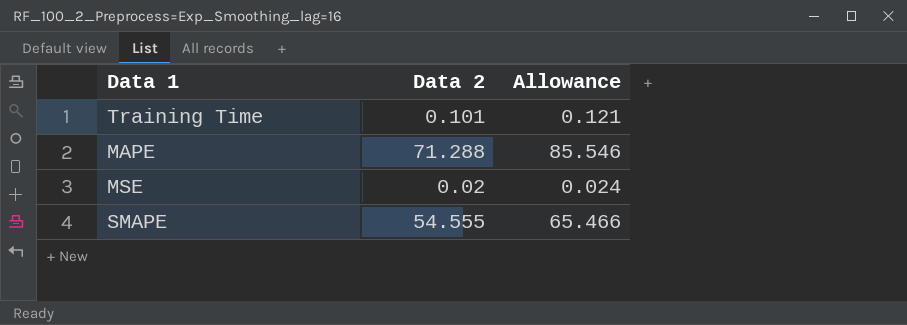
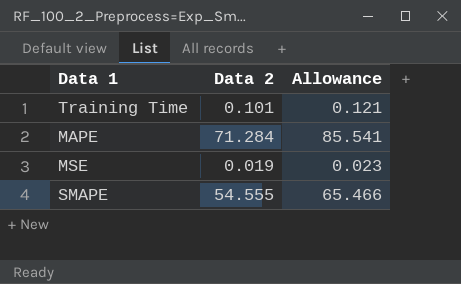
MAPE | Data 2: 71.288 -> 71.284
MAPE | Allowance: 85.546 -> 85.541
MSE | Data 2: 0.02 -> 0.019
MSE | Allowance: 0.024 -> 0.023

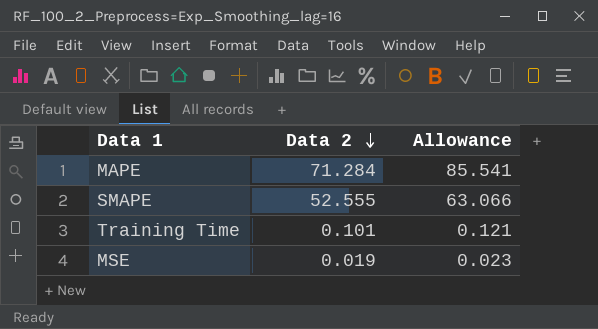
row order: none -> Data 2 descending
SMAPE | Data 2: 54.555 -> 52.555
SMAPE | Allowance: 65.466 -> 63.066

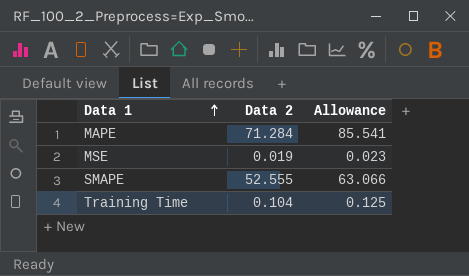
row order: Data 2 descending -> Data 1 ascending
Training Time | Data 2: 0.101 -> 0.104
Training Time | Allowance: 0.121 -> 0.125

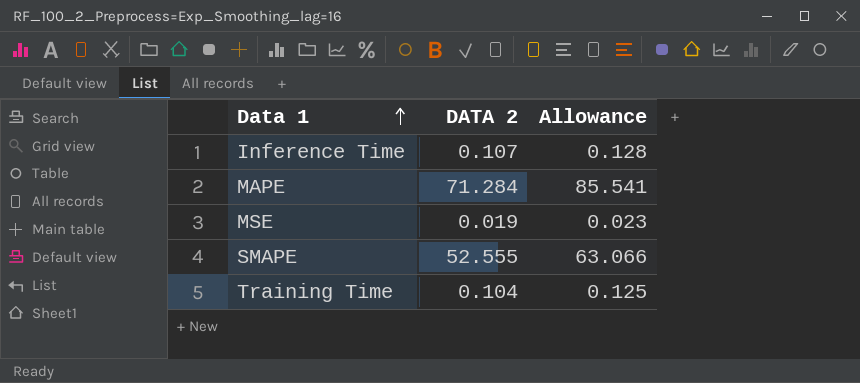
column name: Data 2 -> DATA 2
row Inference Time: none -> 0.107 | 0.128

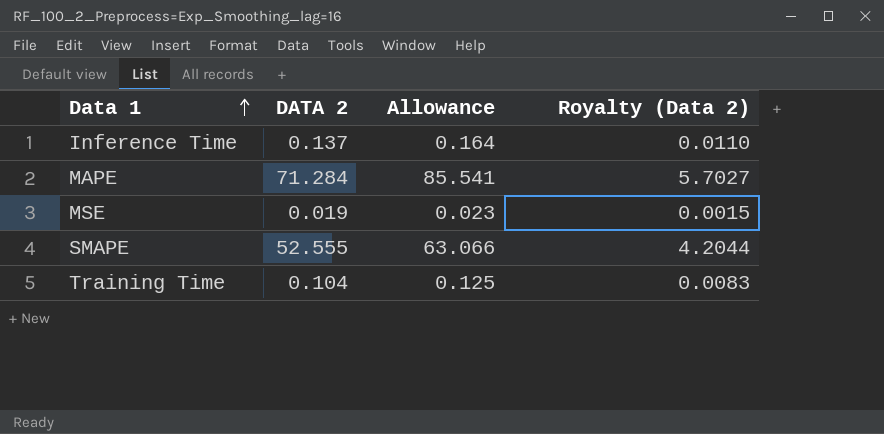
column Royalty (Data 2) | formula: none -> [DATA 2] * 0.08
Inference Time | DATA 2: 0.107 -> 0.137
Inference Time | Allowance: 0.128 -> 0.164

